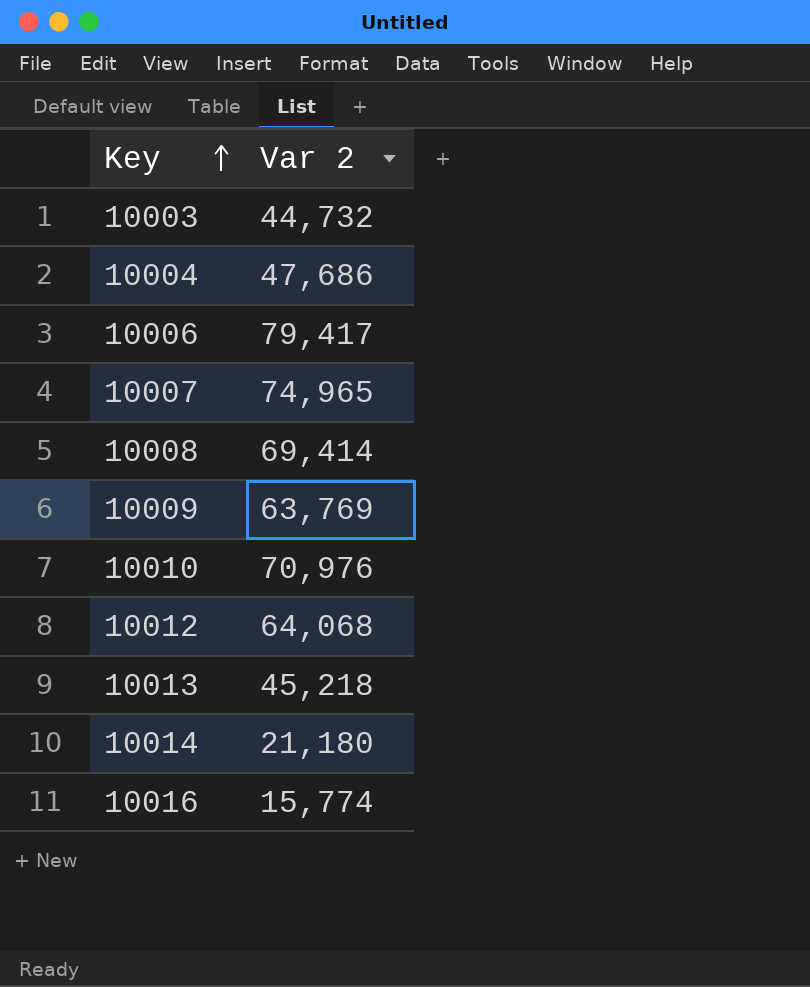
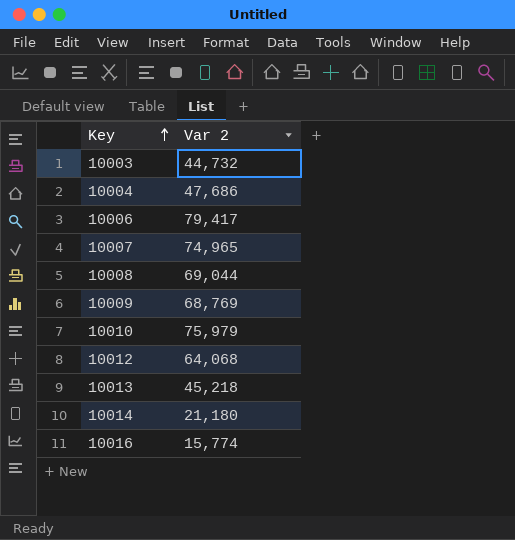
10008 | Var 2: 69,414 -> 69,044
10009 | Var 2: 63,769 -> 68,769
10010 | Var 2: 70,976 -> 75,979

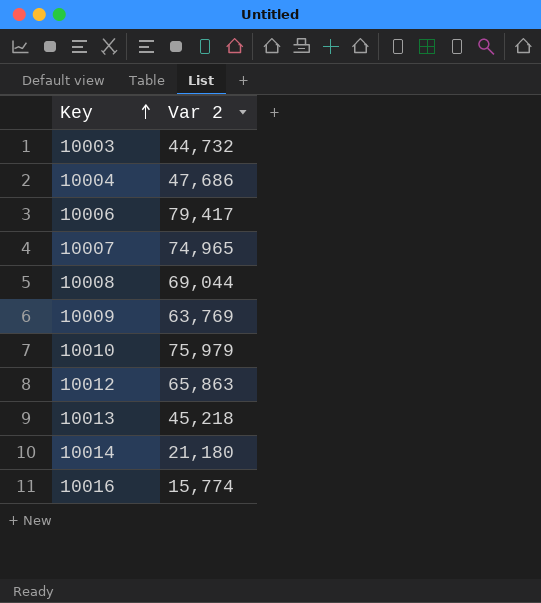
10009 | Var 2: 68,769 -> 63,769
10012 | Var 2: 64,068 -> 65,863

